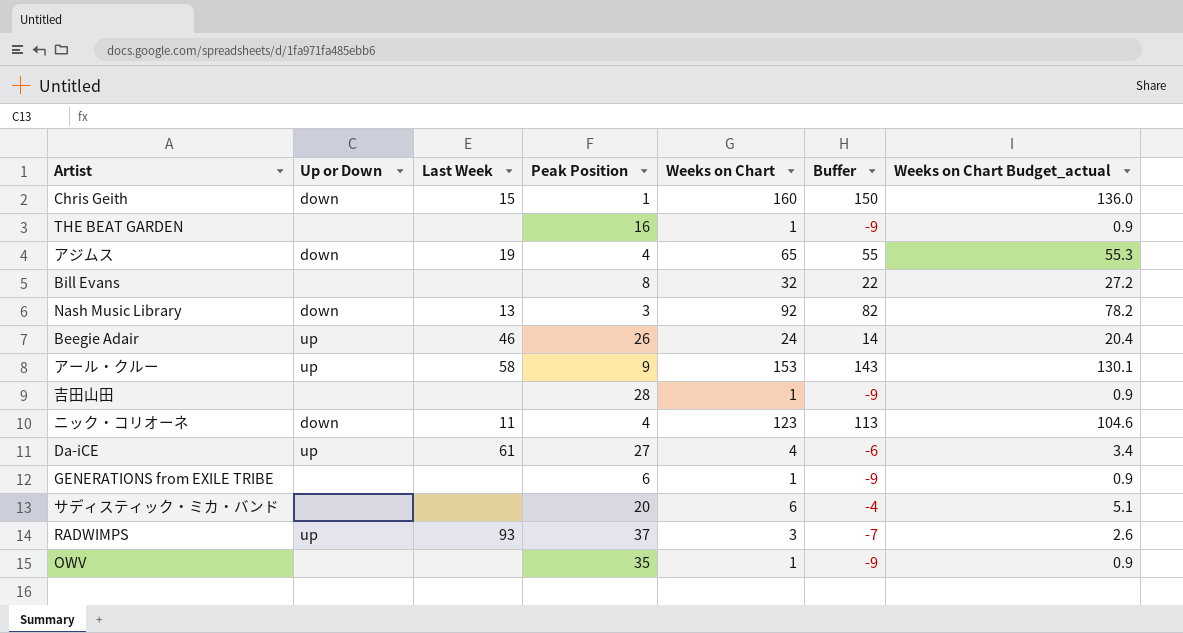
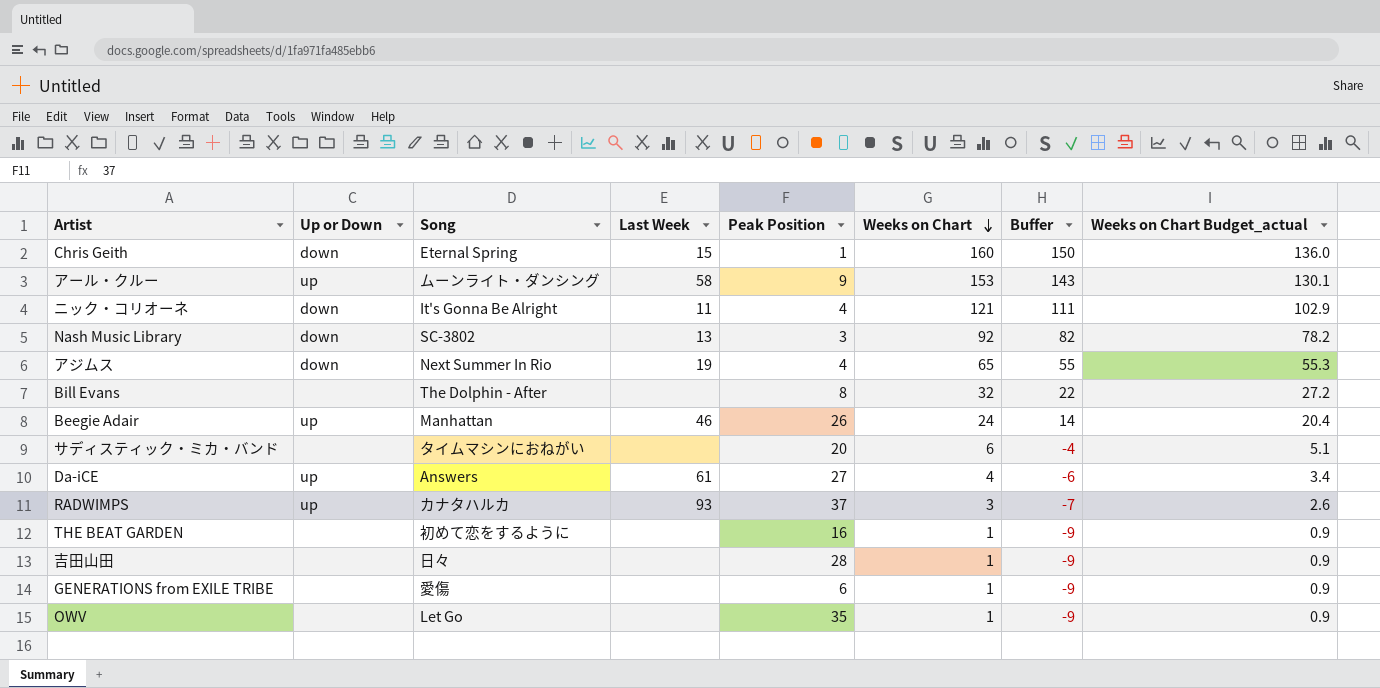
row order: none -> Weeks on Chart descending
column Song | position: none -> 3
ニック・コリオーネ | Weeks on Chart: 123 -> 121
ニック・コリオーネ | Buffer: 113 -> 111
ニック・コリオーネ | Weeks on Chart Budget_actual: 104.6 -> 102.9

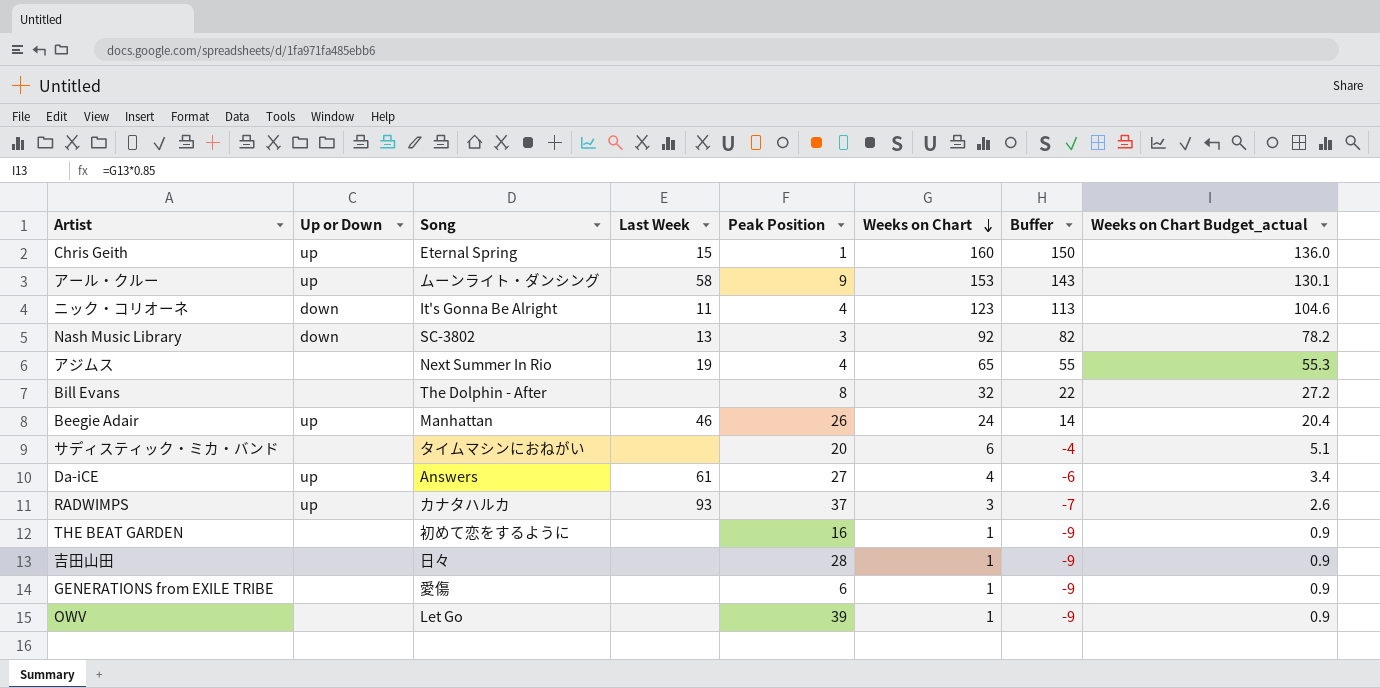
Chris Geith | Up or Down: down -> up
ニック・コリオーネ | Weeks on Chart: 121 -> 123
ニック・コリオーネ | Buffer: 111 -> 113
ニック・コリオーネ | Weeks on Chart Budget_actual: 102.9 -> 104.6
アジムス | Up or Down: down -> none
OWV | Peak Position: 35 -> 39

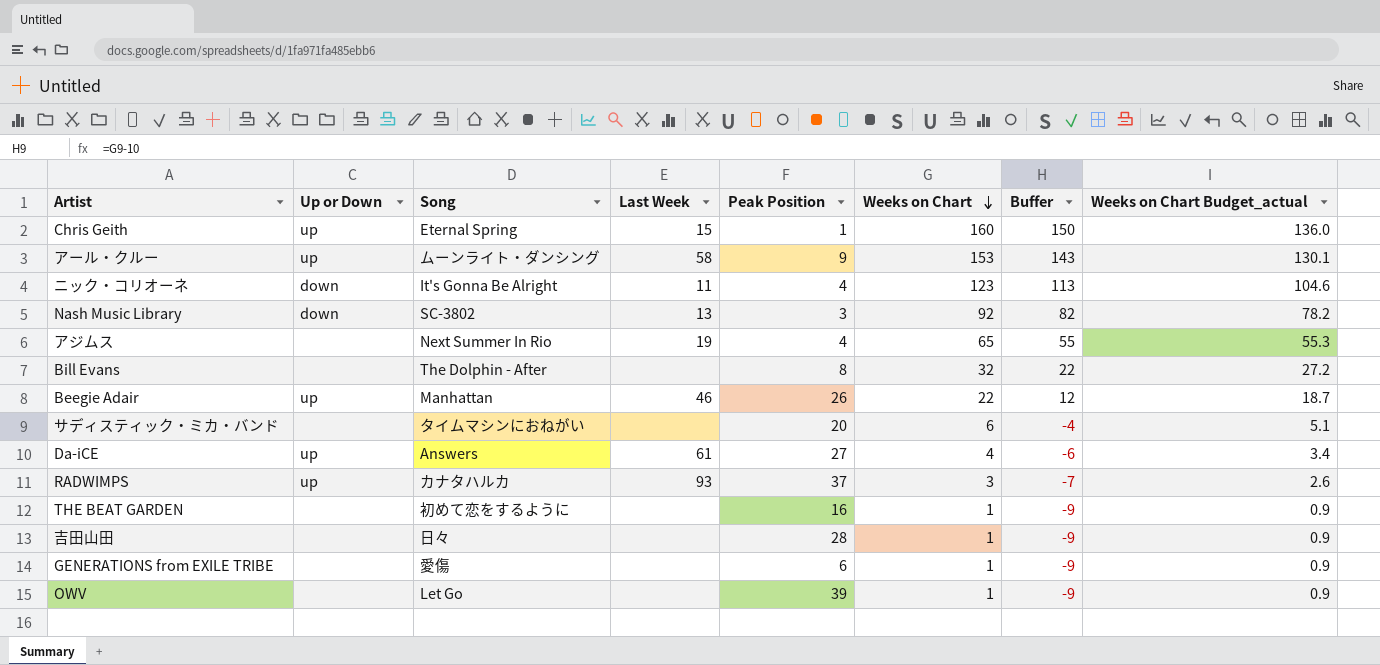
Beegie Adair | Weeks on Chart: 24 -> 22
Beegie Adair | Buffer: 14 -> 12
Beegie Adair | Weeks on Chart Budget_actual: 20.4 -> 18.7

